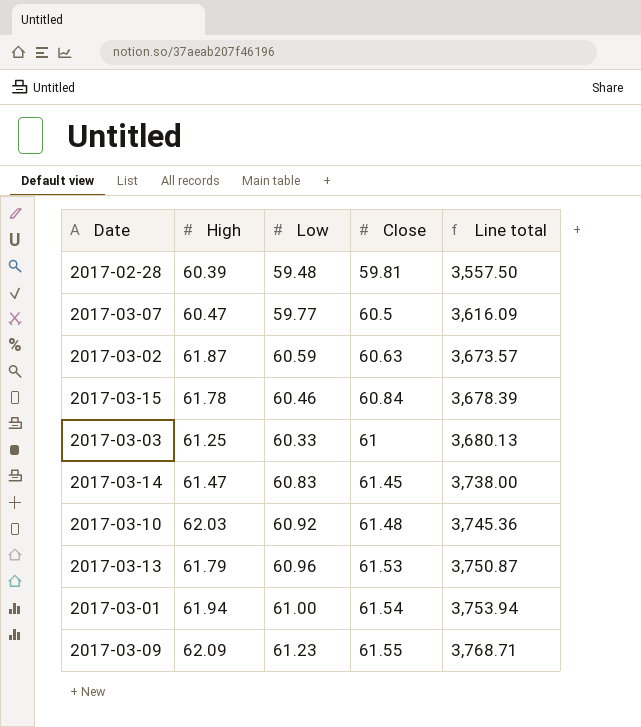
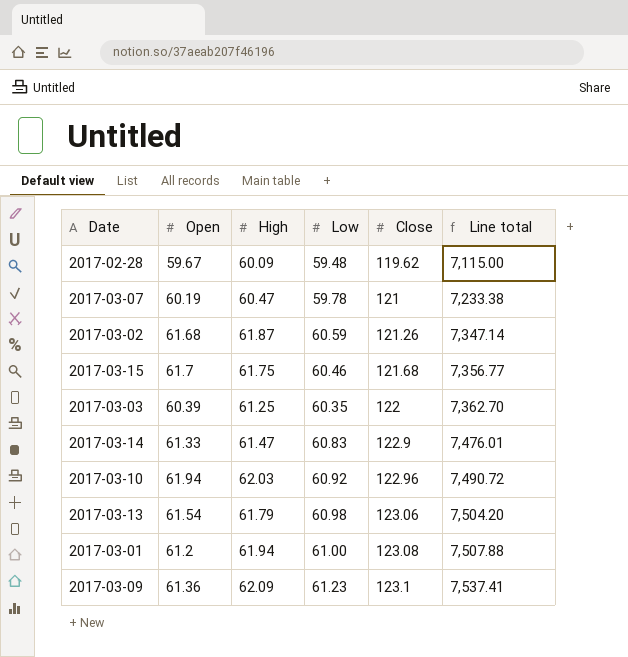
column Open | position: none -> 2
2017-02-28 | High: 60.39 -> 60.09
2017-02-28 | Close: 59.81 -> 119.62
2017-02-28 | Line total: 3,557.50 -> 7,115.00
2017-03-07 | Low: 59.77 -> 59.78
2017-03-07 | Close: 60.5 -> 121
2017-03-07 | Line total: 3,616.09 -> 7,233.38
2017-03-02 | Close: 60.63 -> 121.26
2017-03-02 | Line total: 3,673.57 -> 7,347.14
2017-03-15 | High: 61.78 -> 61.75
2017-03-15 | Close: 60.84 -> 121.68
2017-03-15 | Line total: 3,678.39 -> 7,356.77
2017-03-03 | Low: 60.33 -> 60.35
2017-03-03 | Close: 61 -> 122
2017-03-03 | Line total: 3,680.13 -> 7,362.70
2017-03-14 | Close: 61.45 -> 122.9
2017-03-14 | Line total: 3,738.00 -> 7,476.01
2017-03-10 | Close: 61.48 -> 122.96
2017-03-10 | Line total: 3,745.36 -> 7,490.72
2017-03-13 | Low: 60.96 -> 60.98
2017-03-13 | Close: 61.53 -> 123.06
2017-03-13 | Line total: 3,750.87 -> 7,504.20
2017-03-01 | Close: 61.54 -> 123.08
2017-03-01 | Line total: 3,753.94 -> 7,507.88
2017-03-09 | Close: 61.55 -> 123.1
2017-03-09 | Line total: 3,768.71 -> 7,537.41

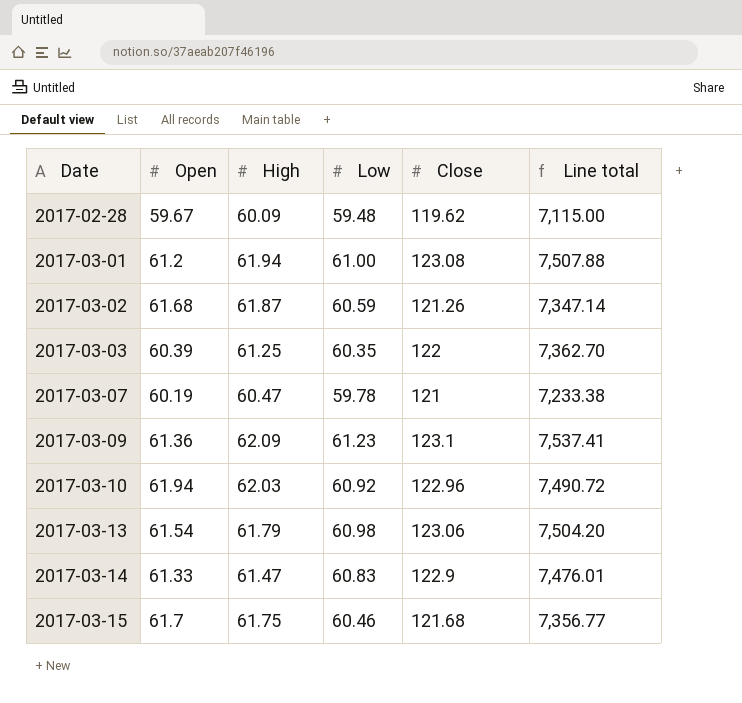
row order: Close ascending -> Date ascending

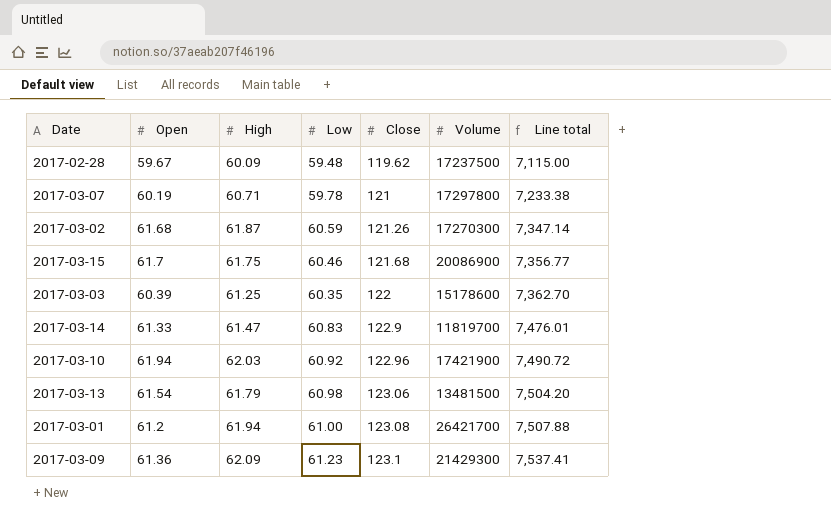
row order: Date ascending -> Close ascending
column Volume | position: none -> 6
2017-03-07 | High: 60.47 -> 60.71

